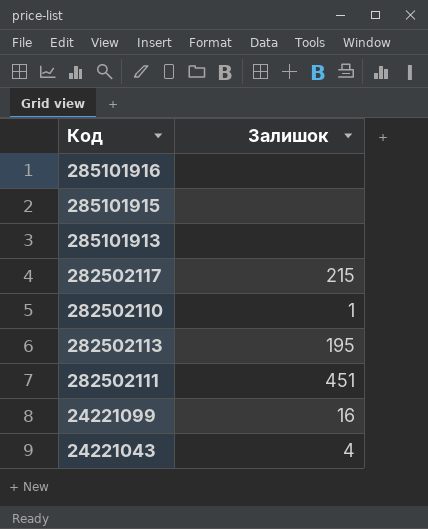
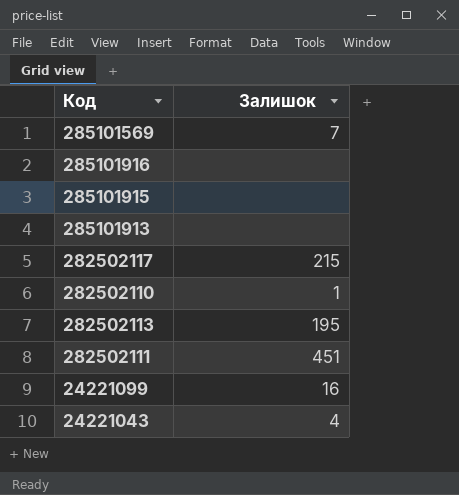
row 285101569: none -> 7

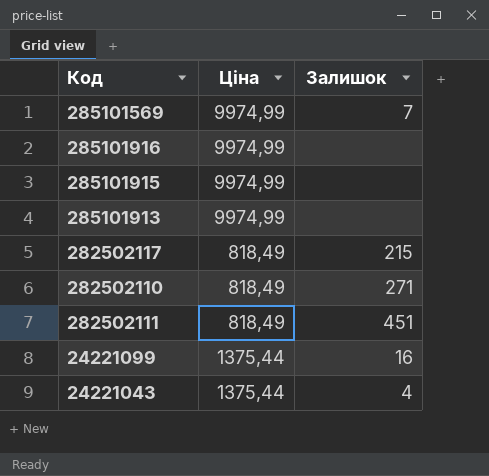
column Ціна | position: none -> 2
row 282502113: 195 -> none
282502110 | Залишок: 1 -> 271

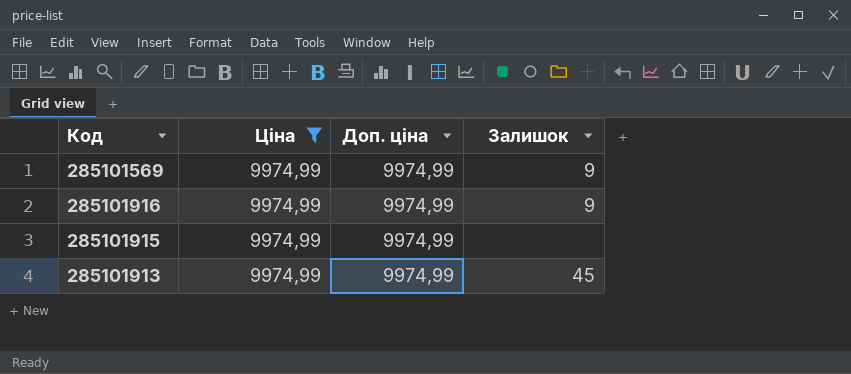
filter: none -> Ціна = 9974,99
column Доп. ціна | position: none -> 3
285101569 | Залишок: 7 -> 9
285101916 | Залишок: none -> 9
285101913 | Залишок: none -> 45

